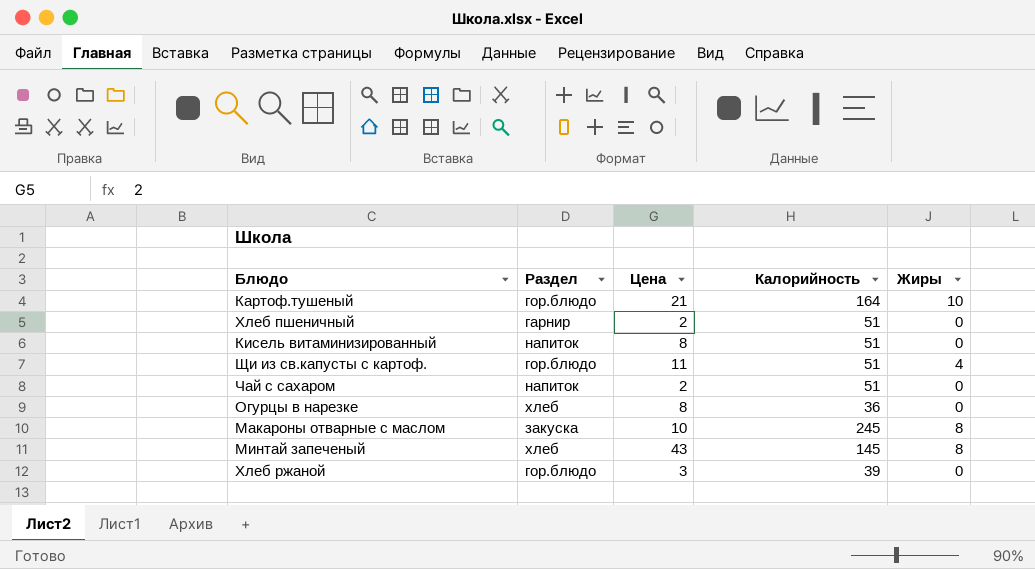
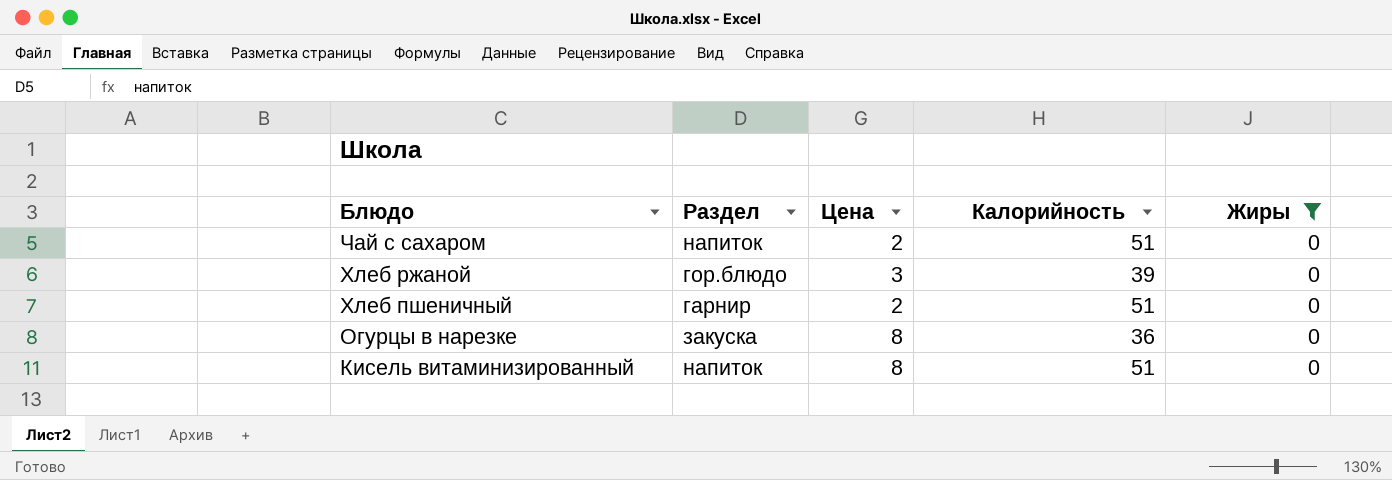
filter: none -> Жиры = 0
row order: none -> Блюдо descending
Огурцы в нарезке | Раздел: хлеб -> закуска

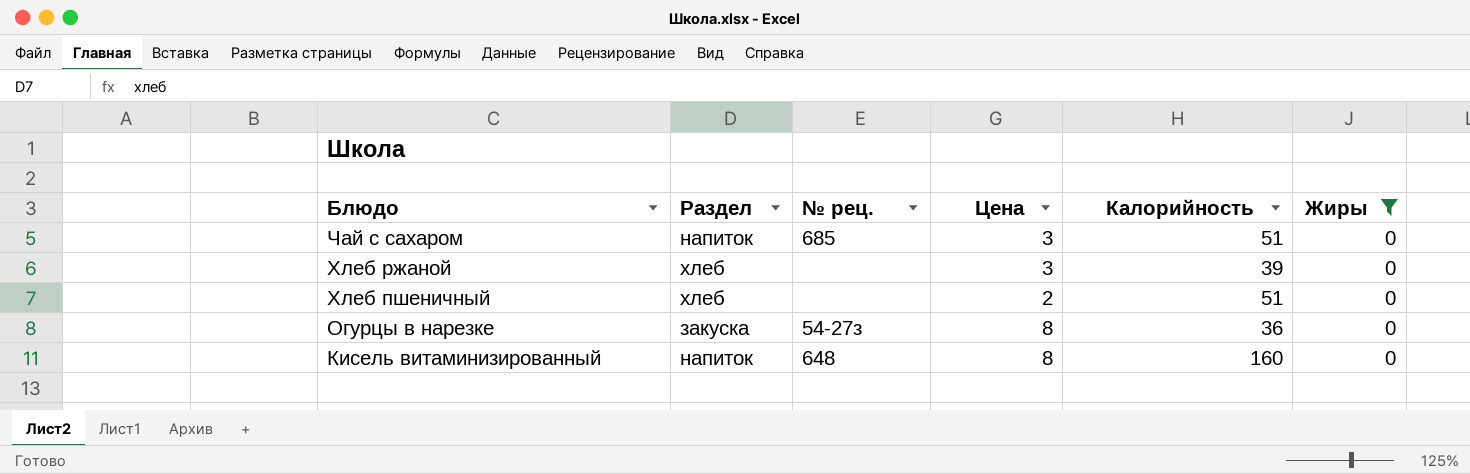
column № рец. | position: none -> 3
Чай с сахаром | Цена: 2 -> 3
Хлеб ржаной | Раздел: гор.блюдо -> хлеб
Хлеб пшеничный | Раздел: гарнир -> хлеб
Кисель витаминизированный | Калорийность: 51 -> 160

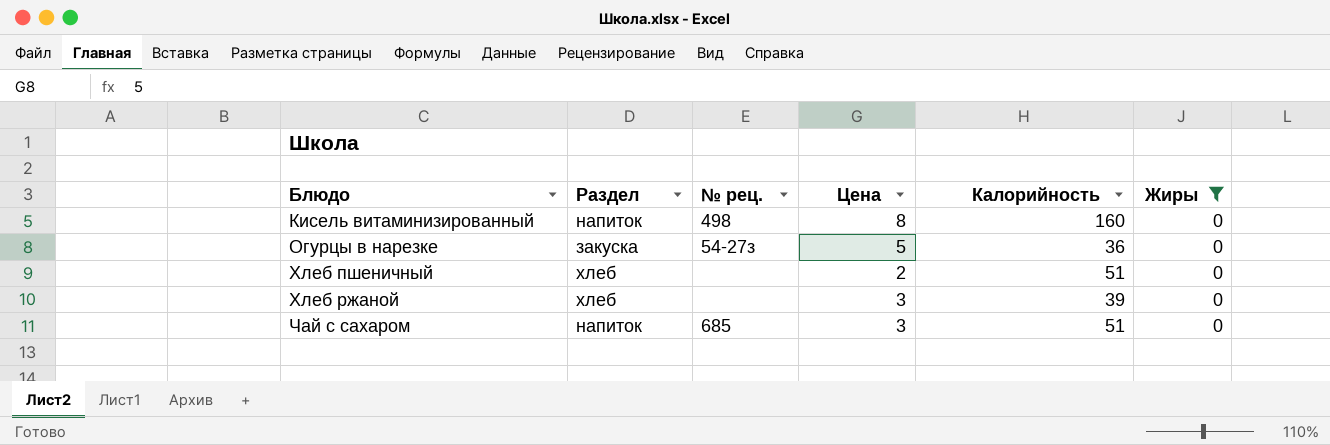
row order: Блюдо descending -> Блюдо ascending
Кисель витаминизированный | № рец.: 648 -> 498
Огурцы в нарезке | Цена: 8 -> 5

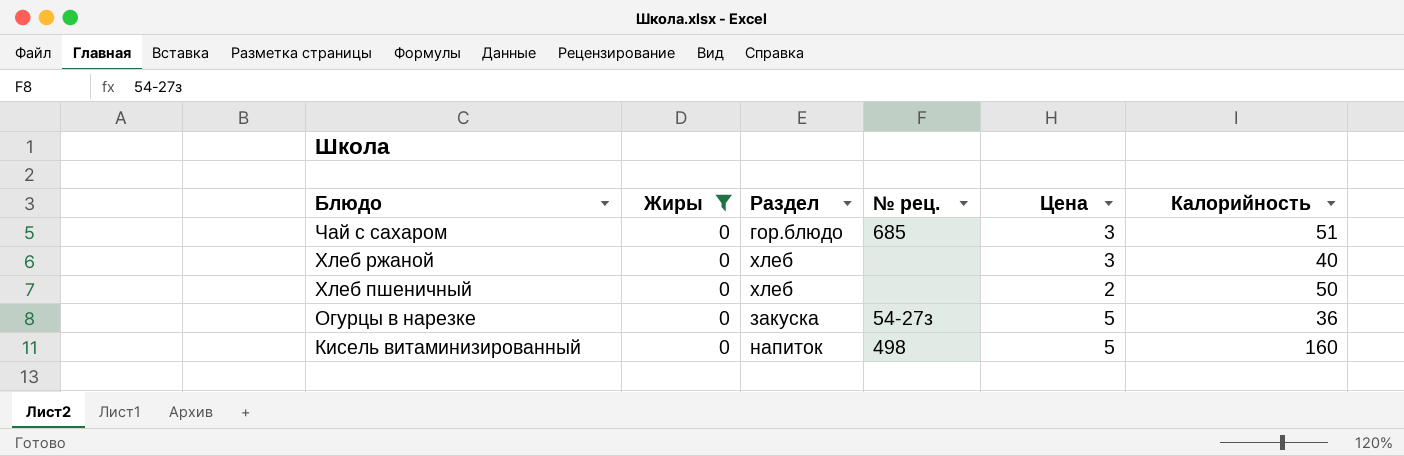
row order: Блюдо ascending -> Блюдо descending
column Жиры | position: 6 -> 2
Чай с сахаром | Раздел: напиток -> гор.блюдо
Хлеб ржаной | Калорийность: 39 -> 40
Хлеб пшеничный | Калорийность: 51 -> 50
Кисель витаминизированный | Цена: 8 -> 5

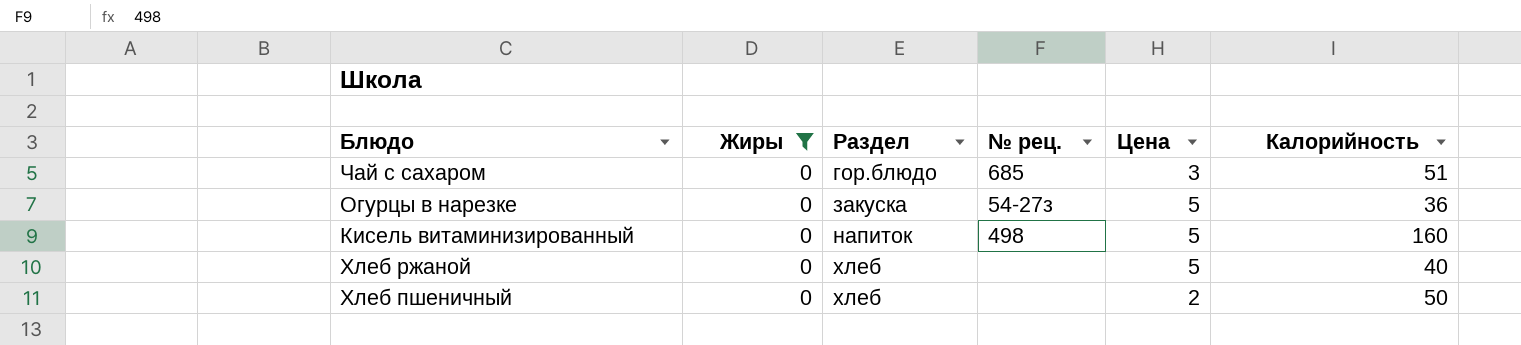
row order: Блюдо descending -> Раздел ascending
Хлеб ржаной | Цена: 3 -> 5

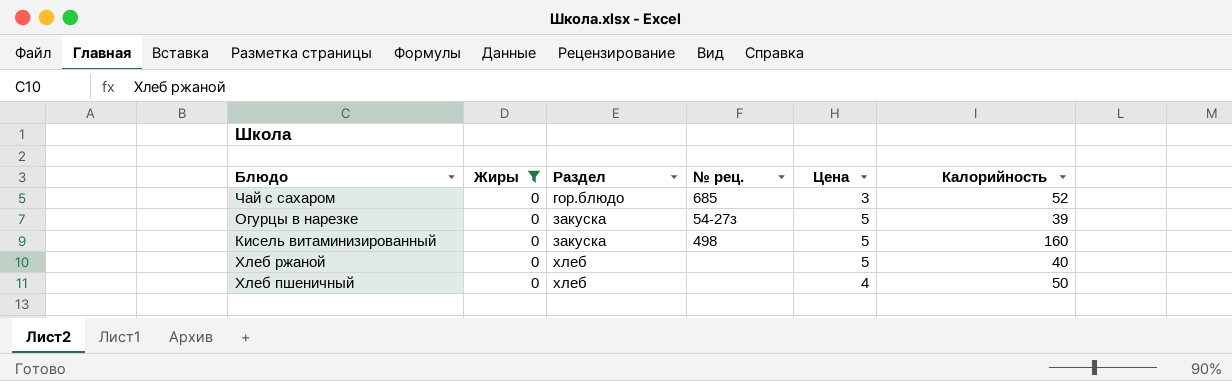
Чай с сахаром | Калорийность: 51 -> 52
Огурцы в нарезке | Калорийность: 36 -> 39
Кисель витаминизированный | Раздел: напиток -> закуска
Хлеб пшеничный | Цена: 2 -> 4

